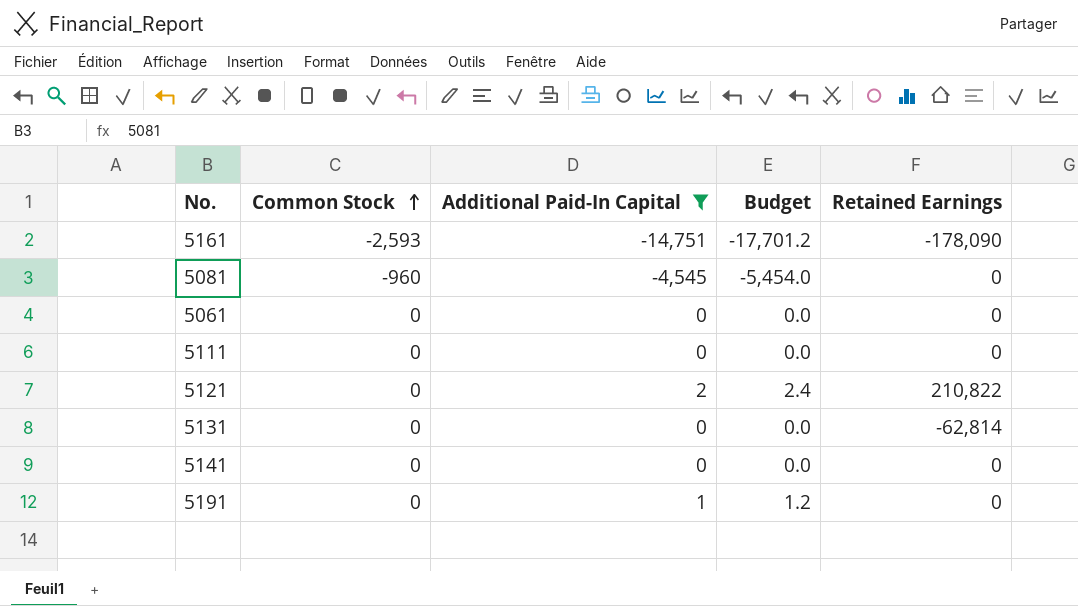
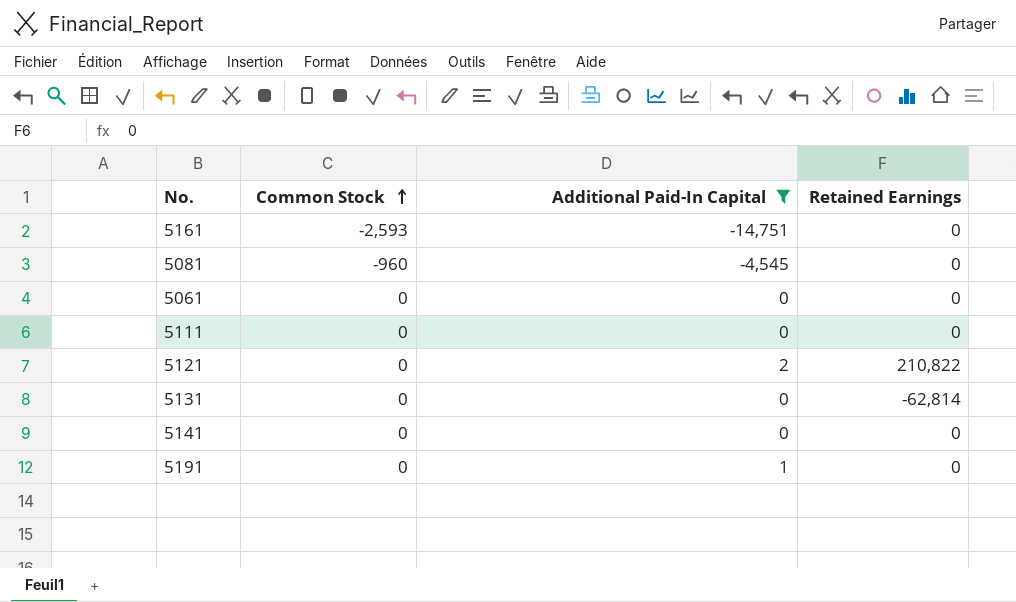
column Budget | formula: [Additional Paid-In Capital] * 1.2 -> none
5161 | Retained Earnings: -178,090 -> 0

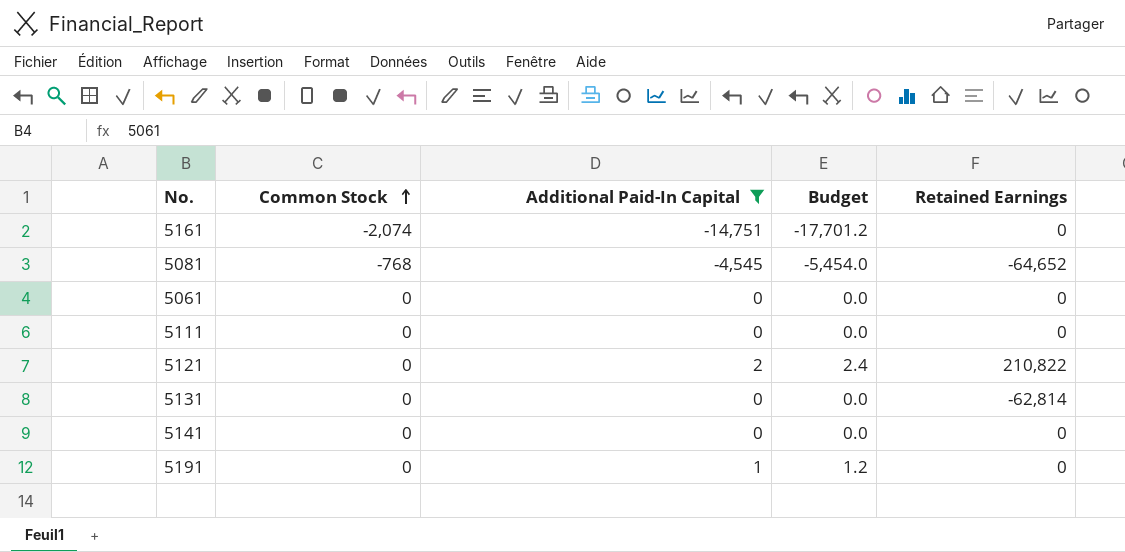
column Budget | formula: none -> [Additional Paid-In Capital] * 1.2
5161 | Common Stock: -2,593 -> -2,074
5081 | Common Stock: -960 -> -768
5081 | Retained Earnings: 0 -> -64,652

